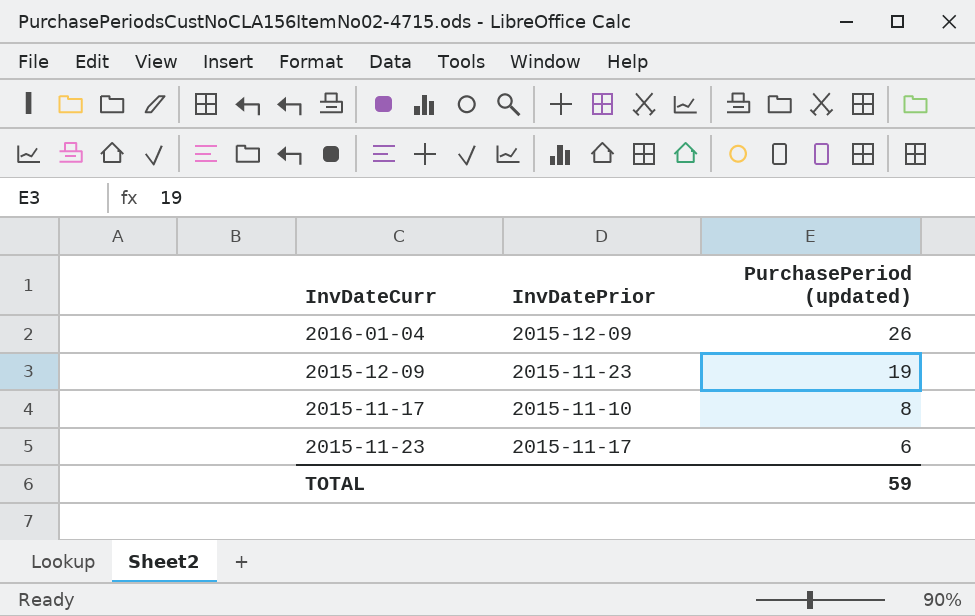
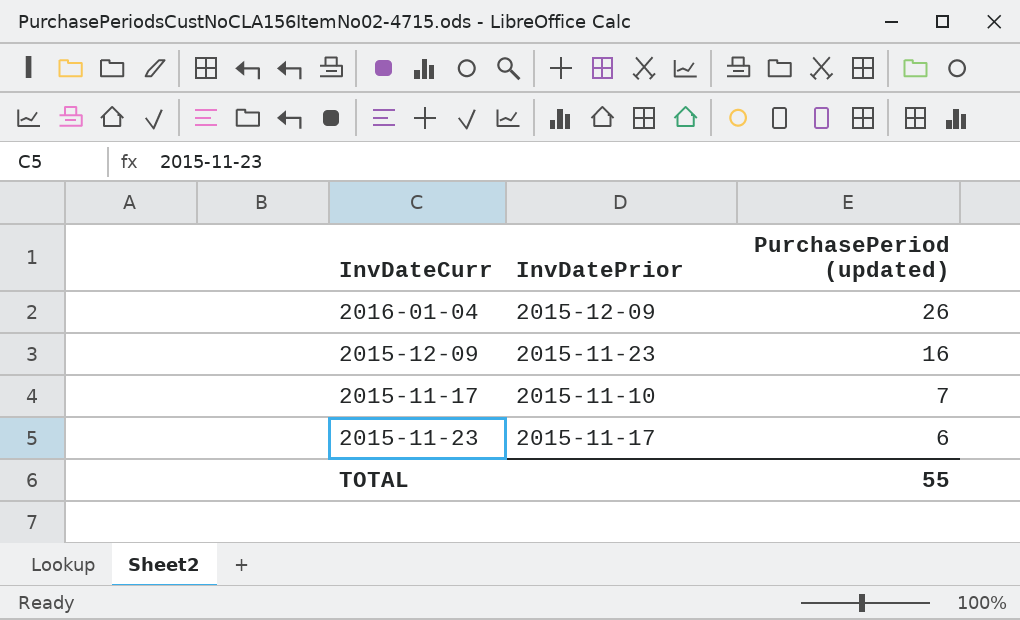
2015-12-09 | PurchasePeriod (updated): 19 -> 16
2015-11-17 | PurchasePeriod (updated): 8 -> 7
TOTAL | PurchasePeriod (updated): 59 -> 55

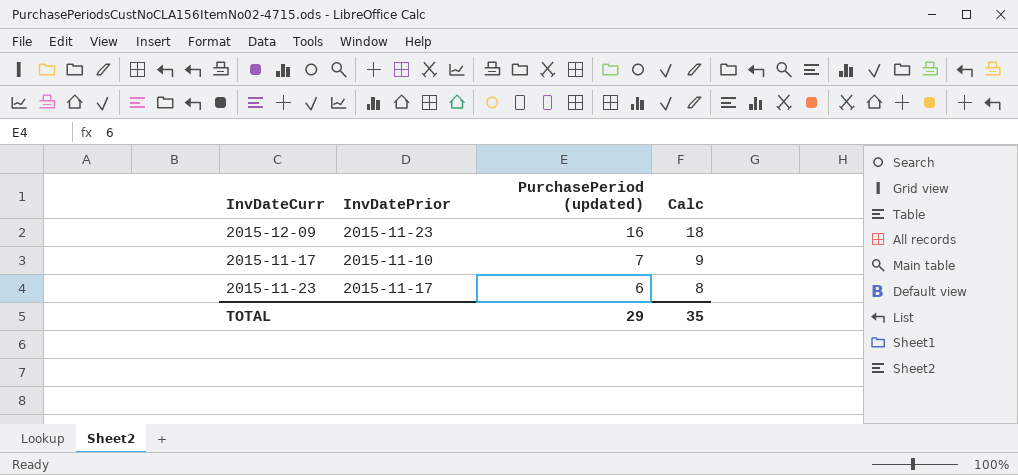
column Calc | formula: none -> [PurchasePeriod (updated)] + 2
row 2016-01-04: 2015-12-09 | 26 -> none
TOTAL | PurchasePeriod (updated): 55 -> 29

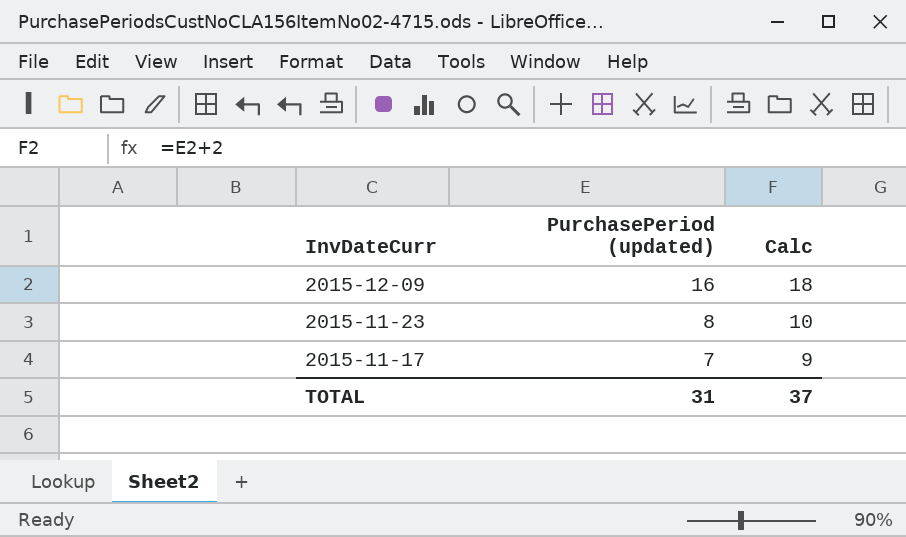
row order: PurchasePeriod (updated) descending -> InvDateCurr descending
column InvDatePrior | position: 2 -> none
2015-11-23 | PurchasePeriod (updated): 6 -> 8
2015-11-23 | Calc: 8 -> 10
TOTAL | PurchasePeriod (updated): 29 -> 31
TOTAL | Calc: 35 -> 37

